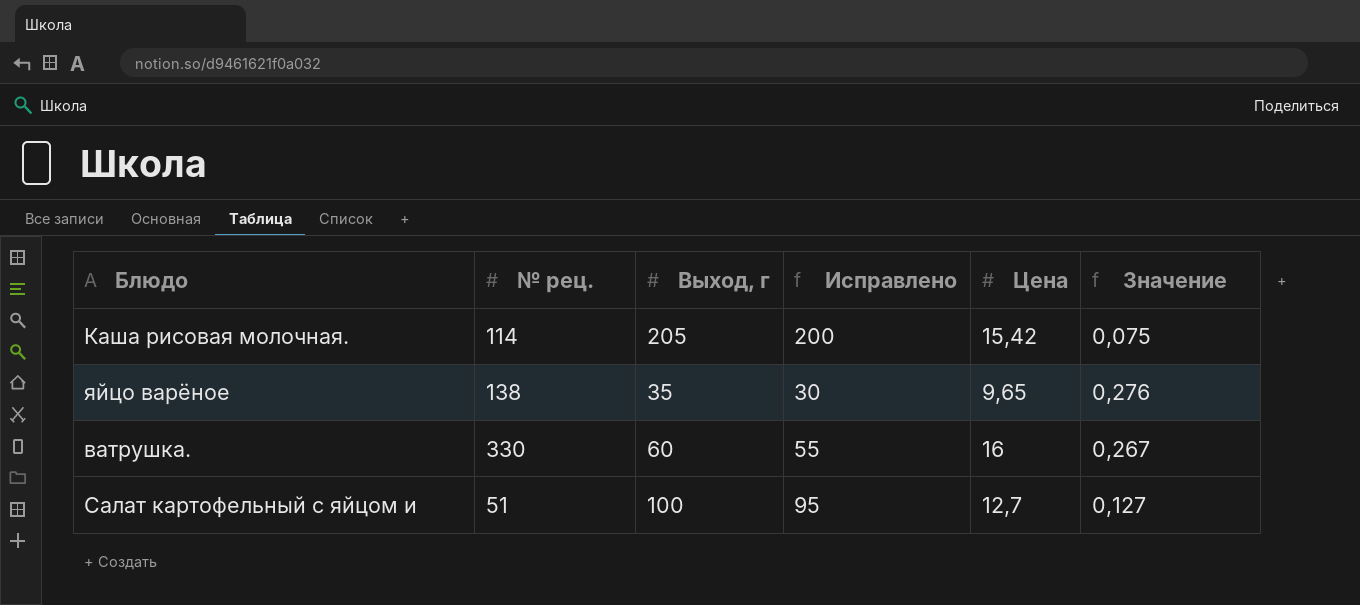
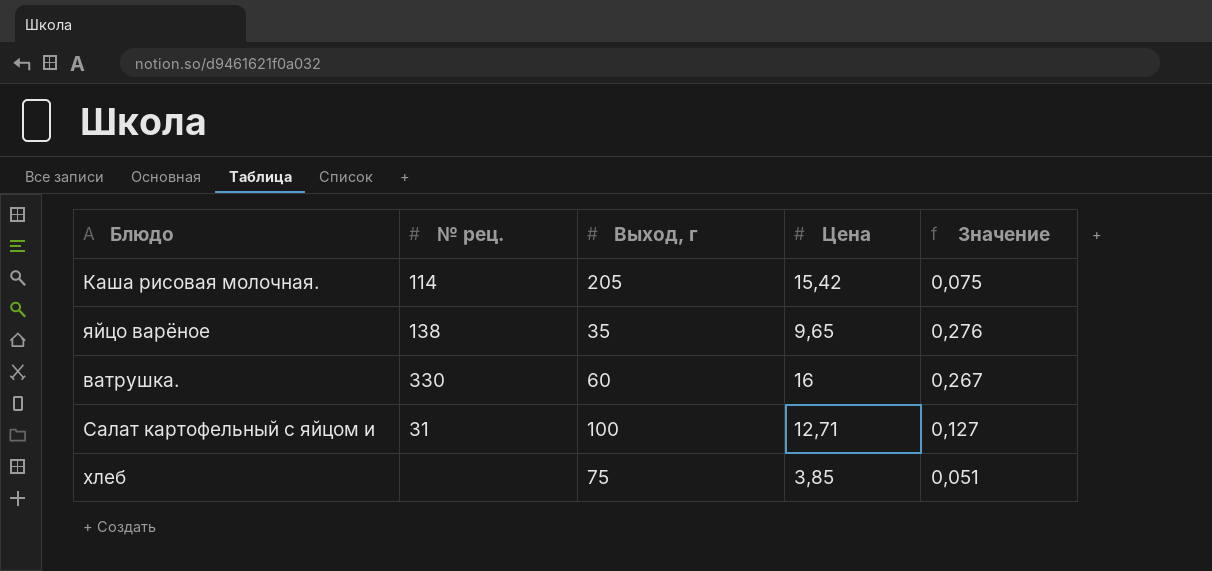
column Исправлено | formula: [Выход, г] - 5 -> none
Салат картофельный с яйцом и | № рец.: 51 -> 31
Салат картофельный с яйцом и | Цена: 12,7 -> 12,71
row хлеб: none -> none | 75 | 3,85 | 0,051

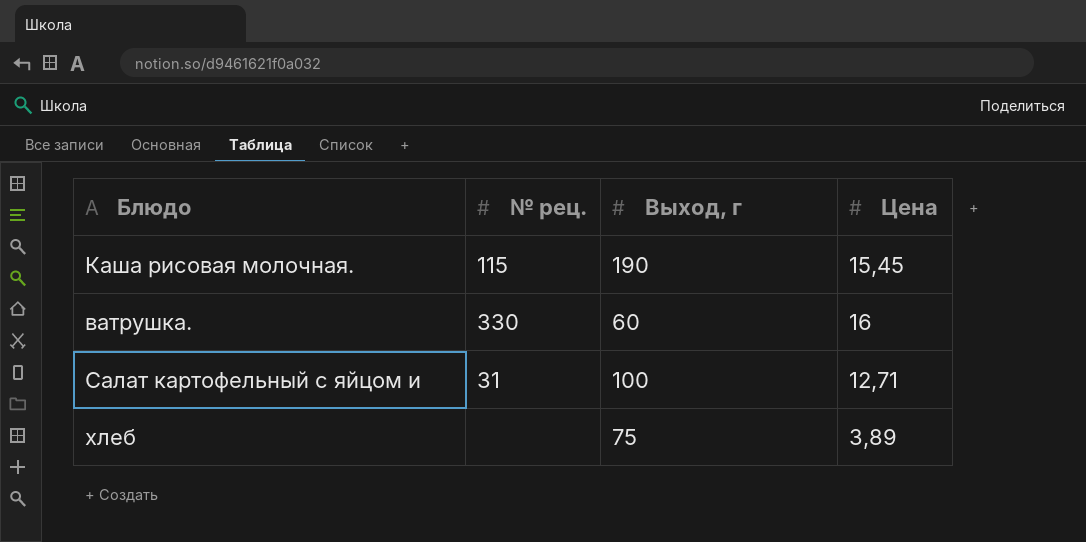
column Значение | formula: [Цена] / [Выход, г] -> none
row яйцо варёное: 138 | 35 | 9,65 | 0,276 -> none
Каша рисовая молочная. | № рец.: 114 -> 115
Каша рисовая молочная. | Выход, г: 205 -> 190
Каша рисовая молочная. | Цена: 15,42 -> 15,45
хлеб | Цена: 3,85 -> 3,89

